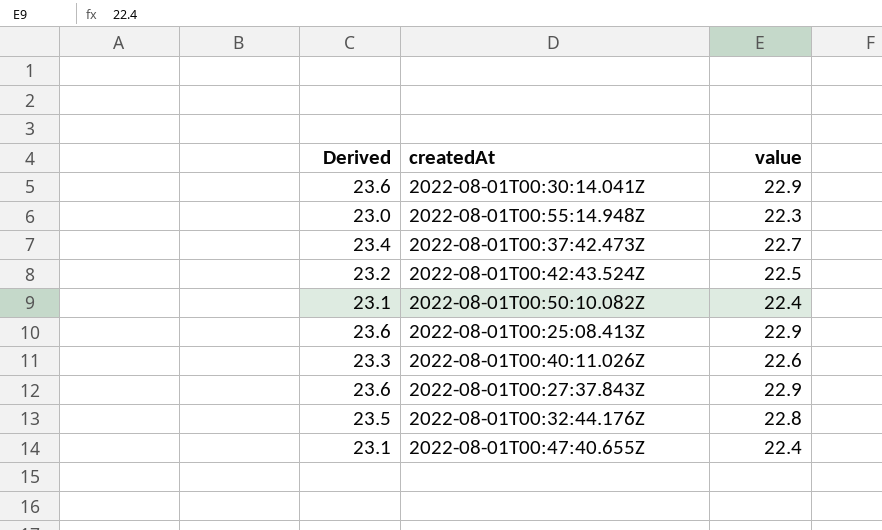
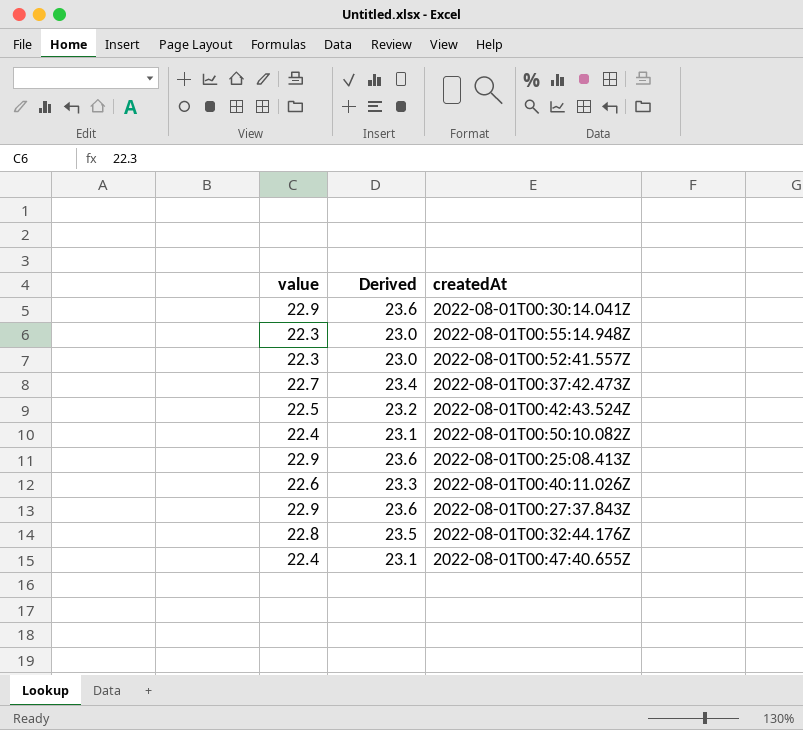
column value | position: 3 -> 1
row 2022-08-01T00:52:41.557Z: none -> 22.3 | 23.0

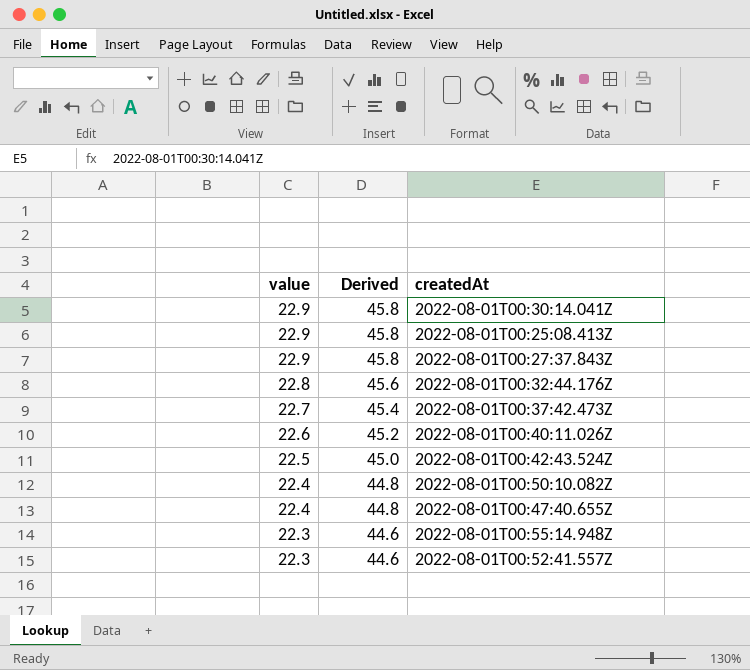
row order: none -> value descending
column Derived | formula: [value] * 1.03 -> [value] * 2

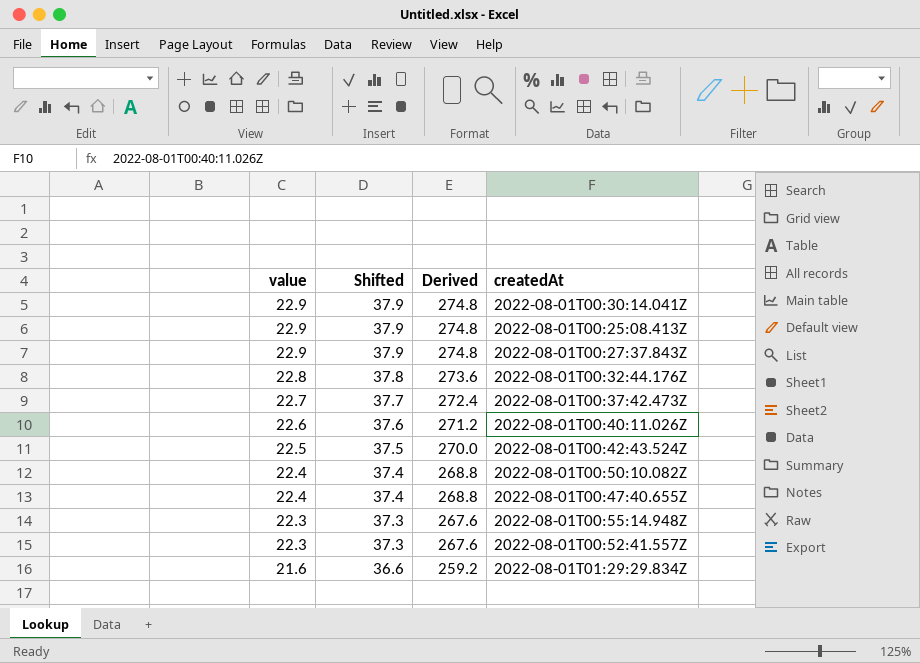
column Shifted | formula: none -> [value] + 15
column Derived | formula: [value] * 2 -> [value] * 12
row 2022-08-01T01:29:29.834Z: none -> 21.6 | 36.6 | 259.2

